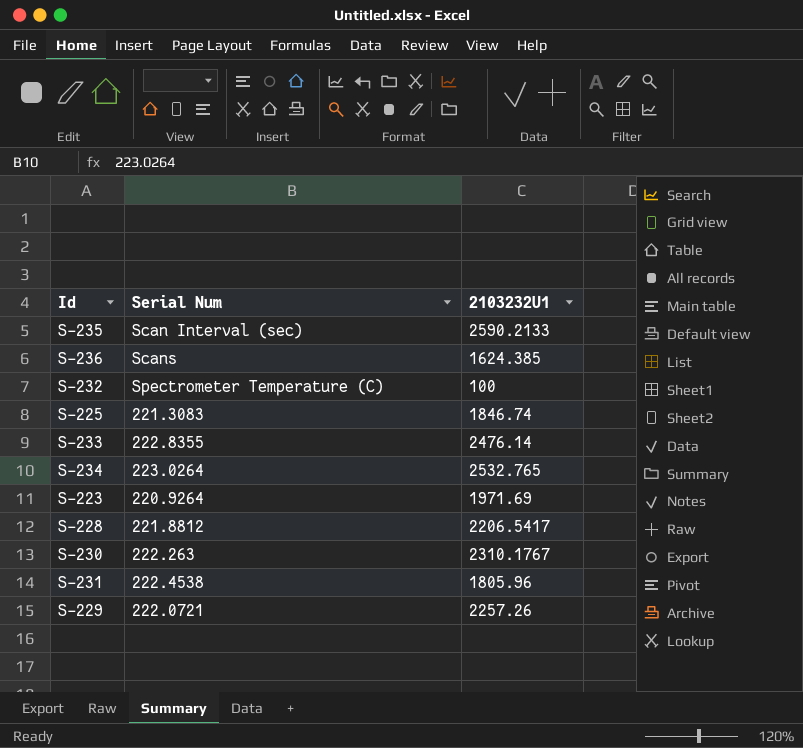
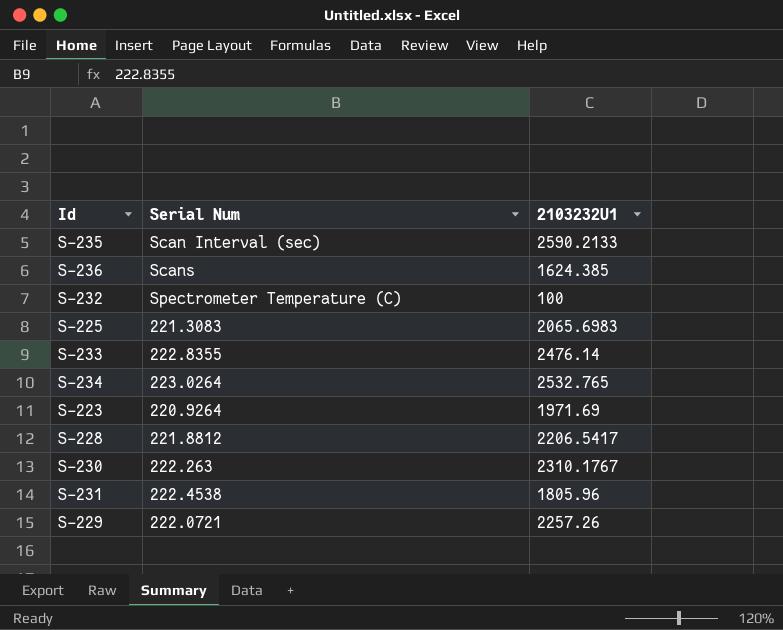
S-225 | 2103232U1: 1846.74 -> 2065.6983

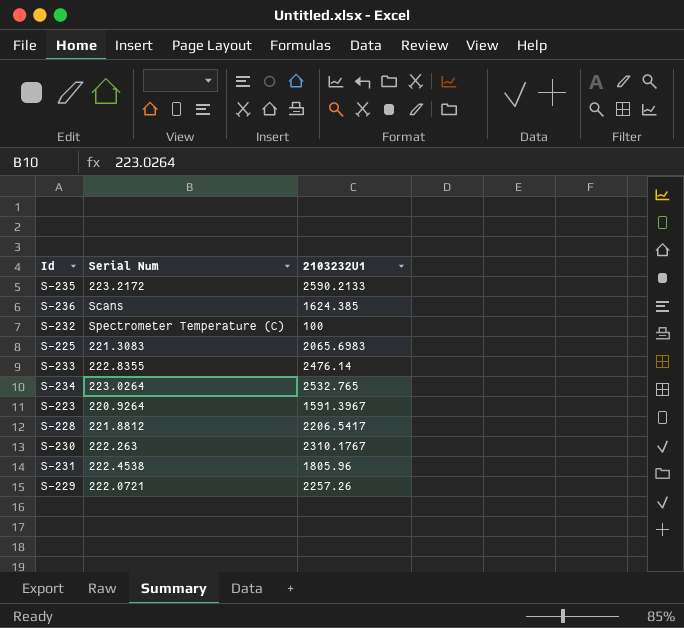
S-235 | Serial Num: Scan Interval (sec) -> 223.2172
S-223 | 2103232U1: 1971.69 -> 1591.3967

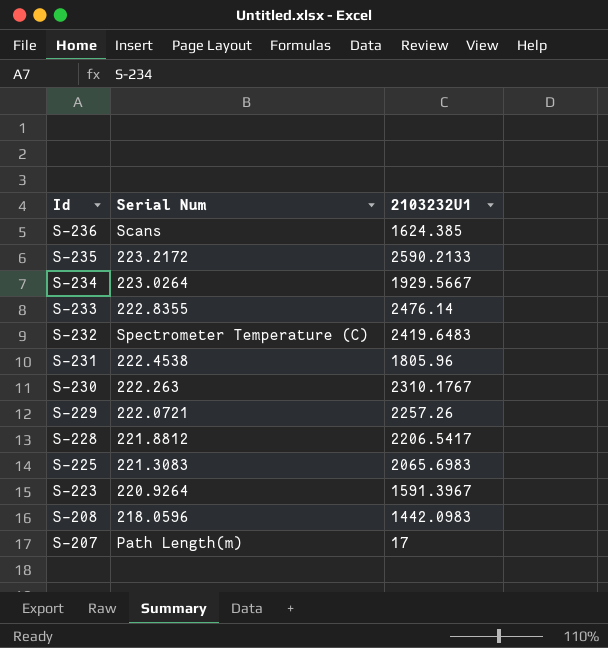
row order: none -> Id descending
S-234 | 2103232U1: 2532.765 -> 1929.5667
S-232 | 2103232U1: 100 -> 2419.6483
row S-208: none -> 218.0596 | 1442.0983
row S-207: none -> Path Length(m) | 17

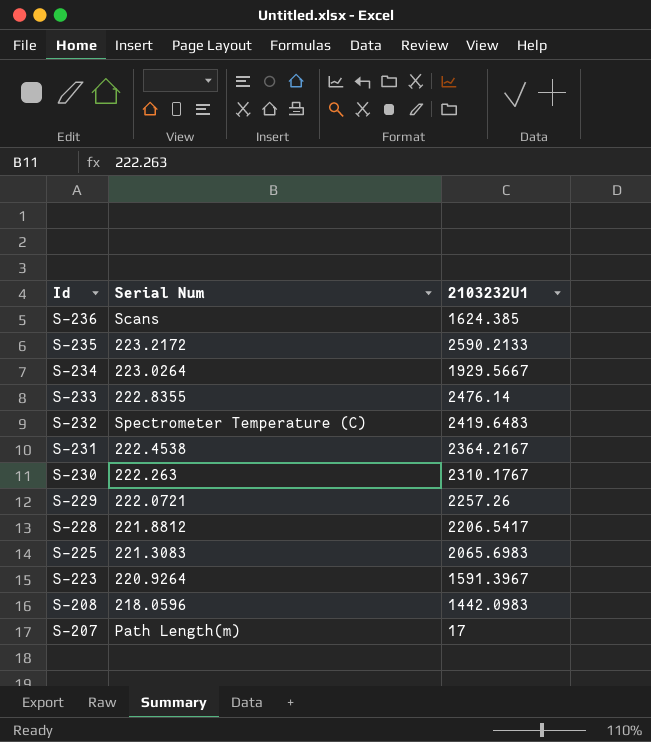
S-231 | 2103232U1: 1805.96 -> 2364.2167

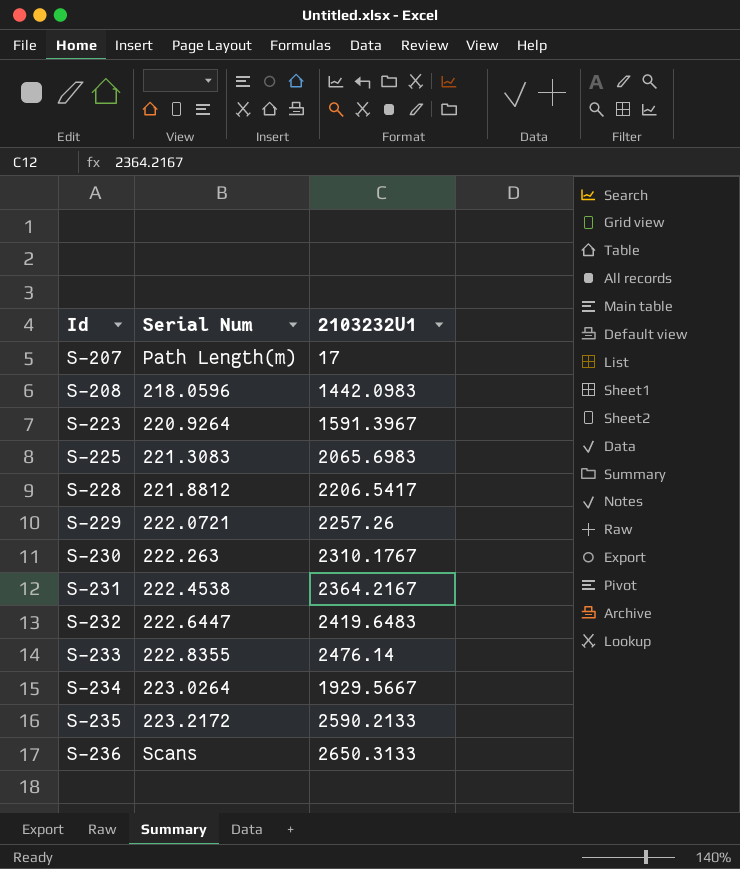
row order: Id descending -> Id ascending
S-232 | Serial Num: Spectrometer Temperature (C) -> 222.6447
S-236 | 2103232U1: 1624.385 -> 2650.3133

